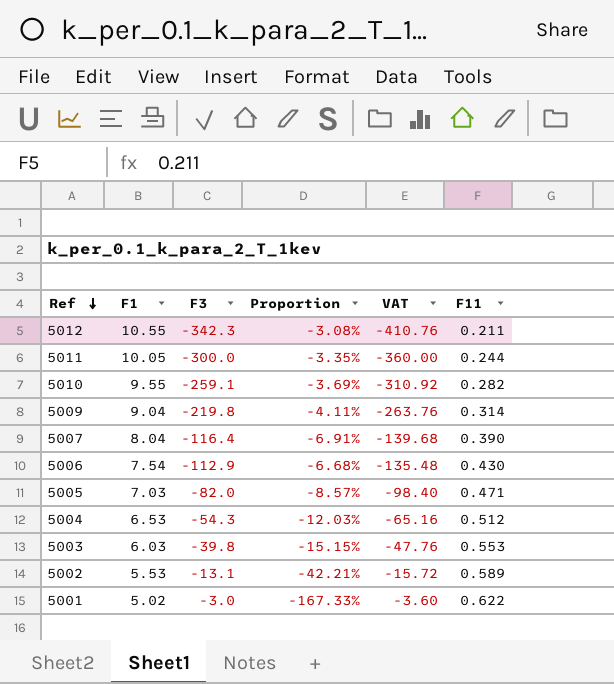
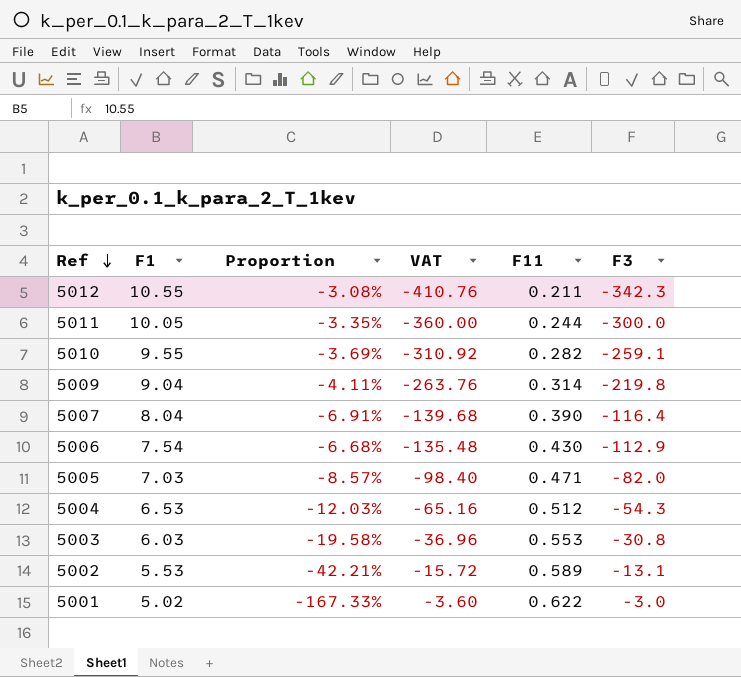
column F3 | position: 3 -> 6
5003 | Proportion: -15.15% -> -19.58%
5003 | VAT: -47.76 -> -36.96
5003 | F3: -39.8 -> -30.8

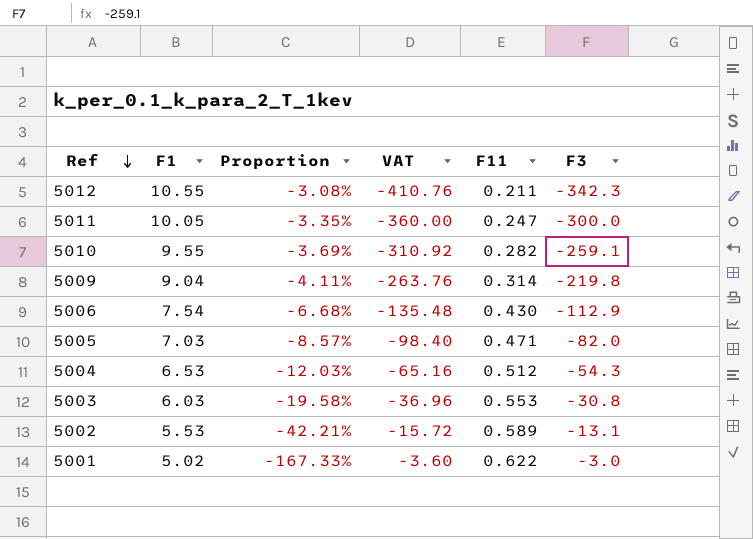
row 5007: 8.04 | -6.91% | -139.68 | 0.390 | -116.4 -> none
5011 | F11: 0.244 -> 0.247

